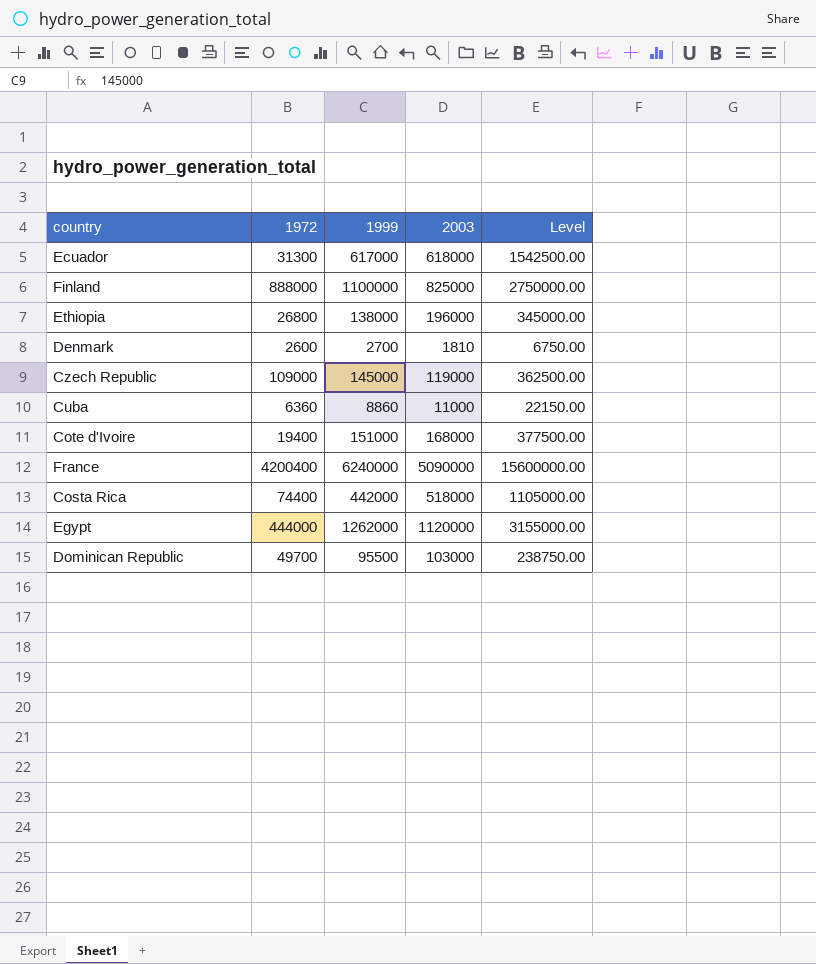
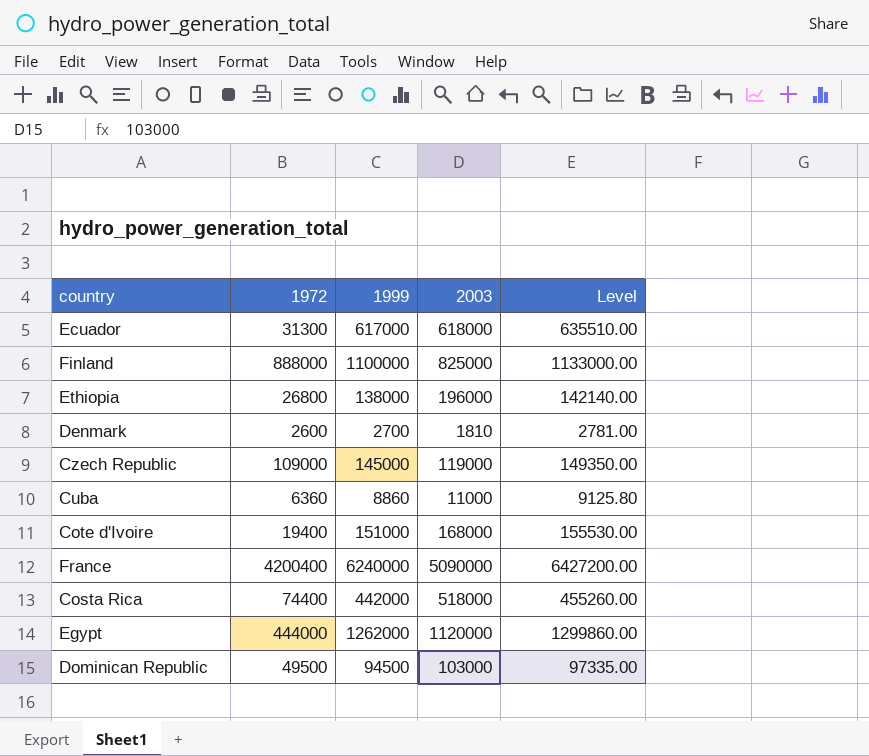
column Level | formula: [1999] * 2.5 -> [1999] * 1.03
Dominican Republic | 1972: 49700 -> 49500
Dominican Republic | 1999: 95500 -> 94500

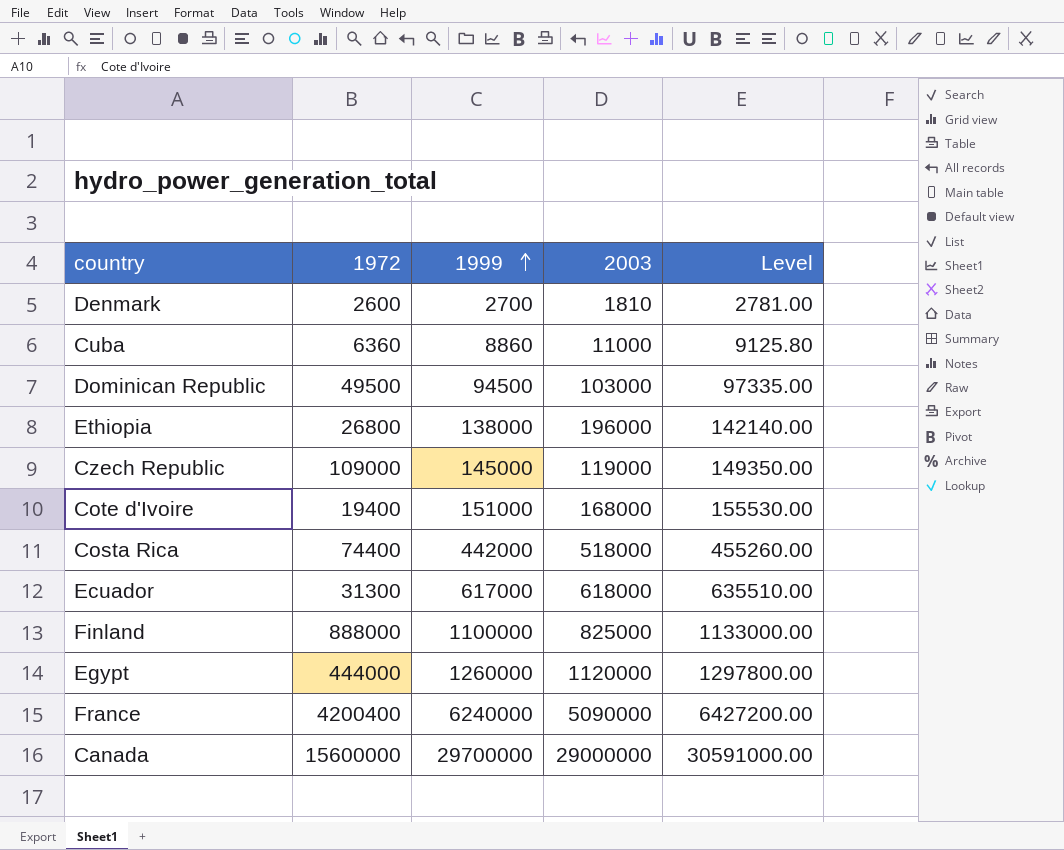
row order: none -> 1999 ascending
Egypt | 1999: 1262000 -> 1260000
Egypt | Level: 1299860.00 -> 1297800.00
row Canada: none -> 15600000 | 29700000 | 29000000 | 30591000.00

